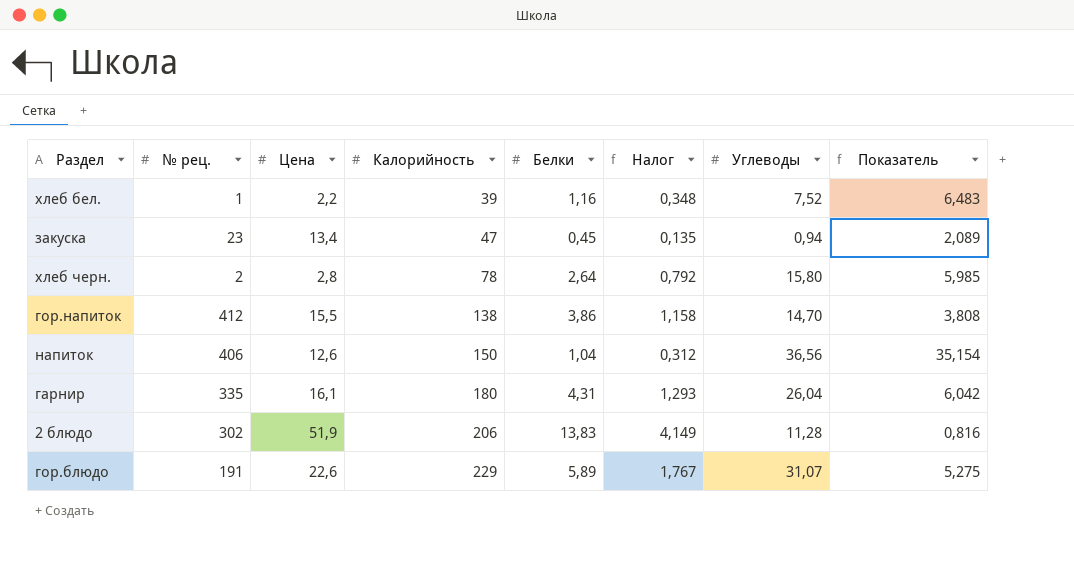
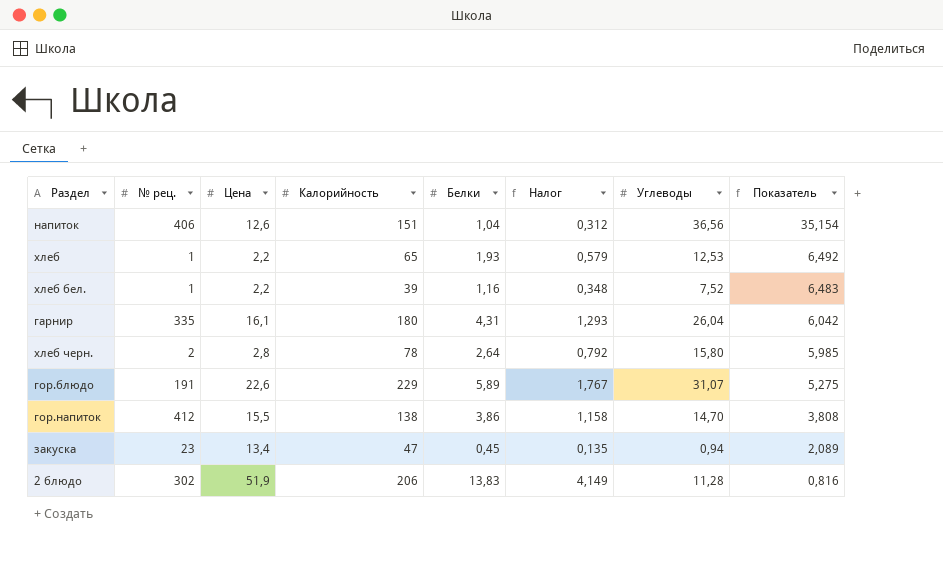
row order: Калорийность ascending -> Показатель descending
напиток | Калорийность: 150 -> 151
row хлеб: none -> 1 | 2,2 | 65 | 1,93 | 0,579 | 12,53 | 6,492

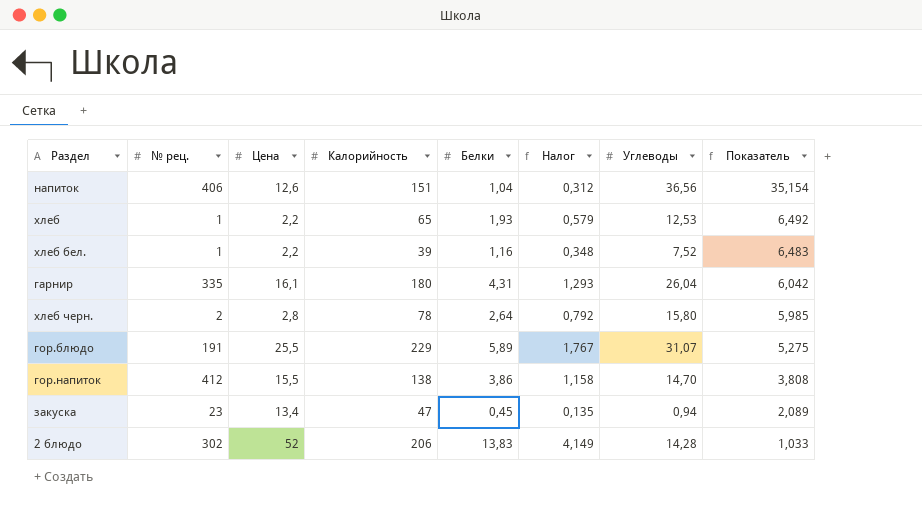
гор.блюдо | Цена: 22,6 -> 25,5
2 блюдо | Цена: 51,9 -> 52
2 блюдо | Углеводы: 11,28 -> 14,28
2 блюдо | Показатель: 0,816 -> 1,033

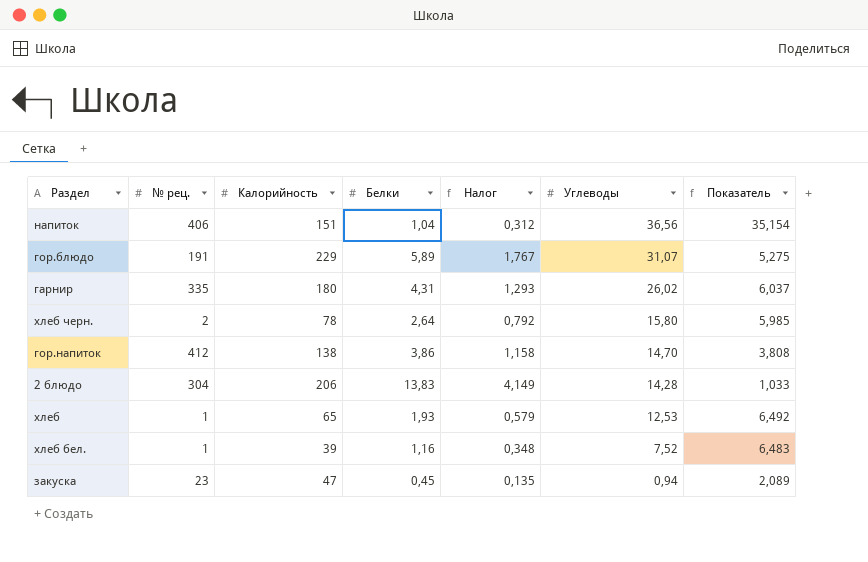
row order: Показатель descending -> Углеводы descending
column Цена | position: 3 -> none
гарнир | Углеводы: 26,04 -> 26,02
гарнир | Показатель: 6,042 -> 6,037
2 блюдо | № рец.: 302 -> 304

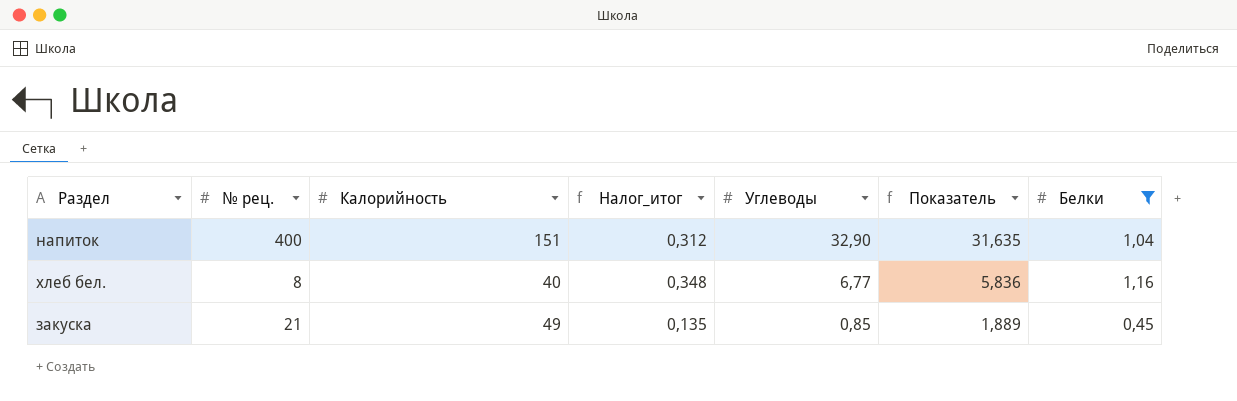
filter: none -> Белки <= 1,16
column name: Налог -> Налог_итог
column Белки | position: 4 -> 7
напиток | № рец.: 406 -> 400
напиток | Углеводы: 36,56 -> 32,90
напиток | Показатель: 35,154 -> 31,635
хлеб бел. | № рец.: 1 -> 8
хлеб бел. | Калорийность: 39 -> 40
хлеб бел. | Углеводы: 7,52 -> 6,77
хлеб бел. | Показатель: 6,483 -> 5,836
закуска | № рец.: 23 -> 21
закуска | Калорийность: 47 -> 49
закуска | Углеводы: 0,94 -> 0,85
закуска | Показатель: 2,089 -> 1,889

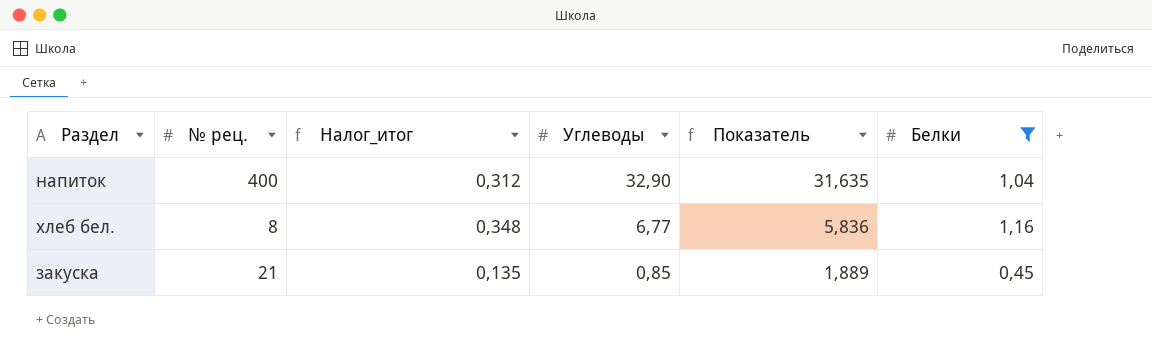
column Калорийность | position: 3 -> none

